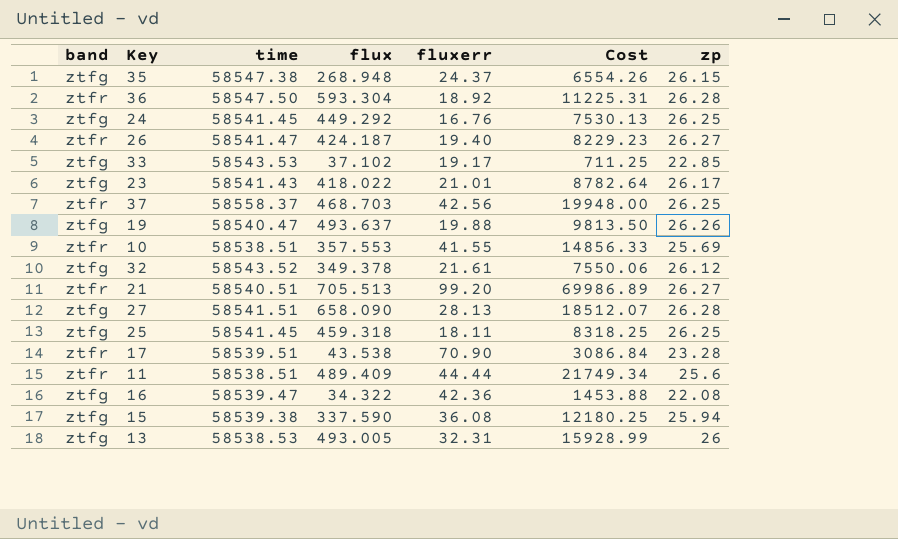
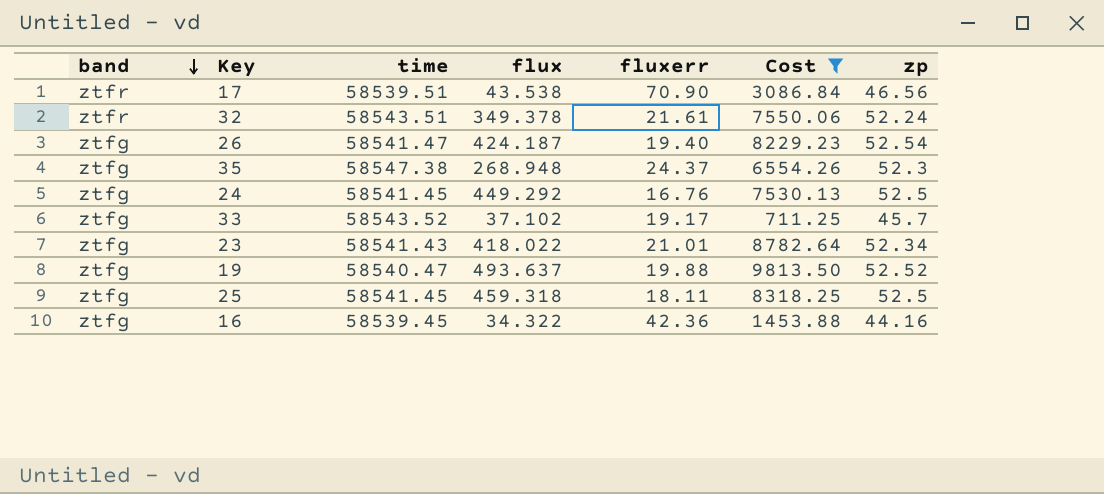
filter: none -> Cost <= 9813.50
row order: none -> band descending
17 | zp: 23.28 -> 46.56
32 | band: ztfg -> ztfr
32 | time: 58543.52 -> 58543.51
32 | zp: 26.12 -> 52.24
26 | band: ztfr -> ztfg
26 | zp: 26.27 -> 52.54
35 | zp: 26.15 -> 52.3
24 | zp: 26.25 -> 52.5
33 | time: 58543.53 -> 58543.52
33 | zp: 22.85 -> 45.7
23 | zp: 26.17 -> 52.34
19 | zp: 26.26 -> 52.52
25 | zp: 26.25 -> 52.5
16 | time: 58539.47 -> 58539.45
16 | zp: 22.08 -> 44.16

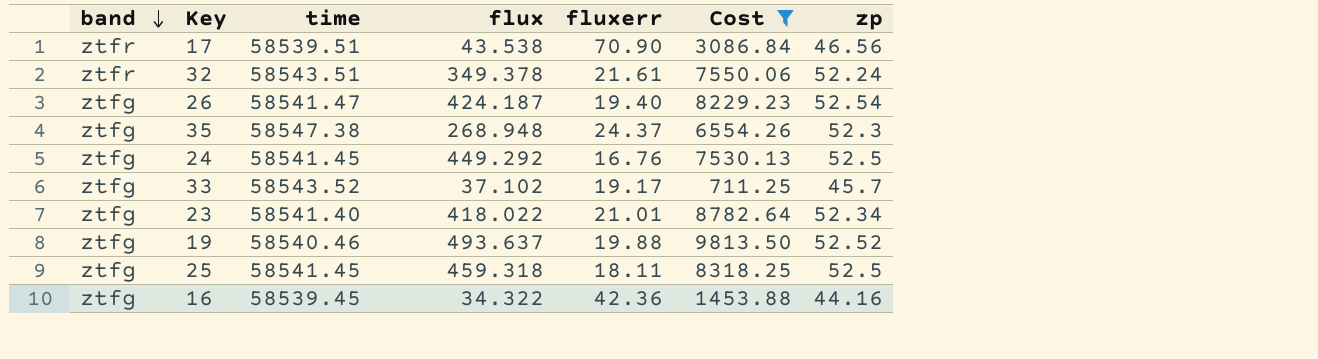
23 | time: 58541.43 -> 58541.40
19 | time: 58540.47 -> 58540.46

